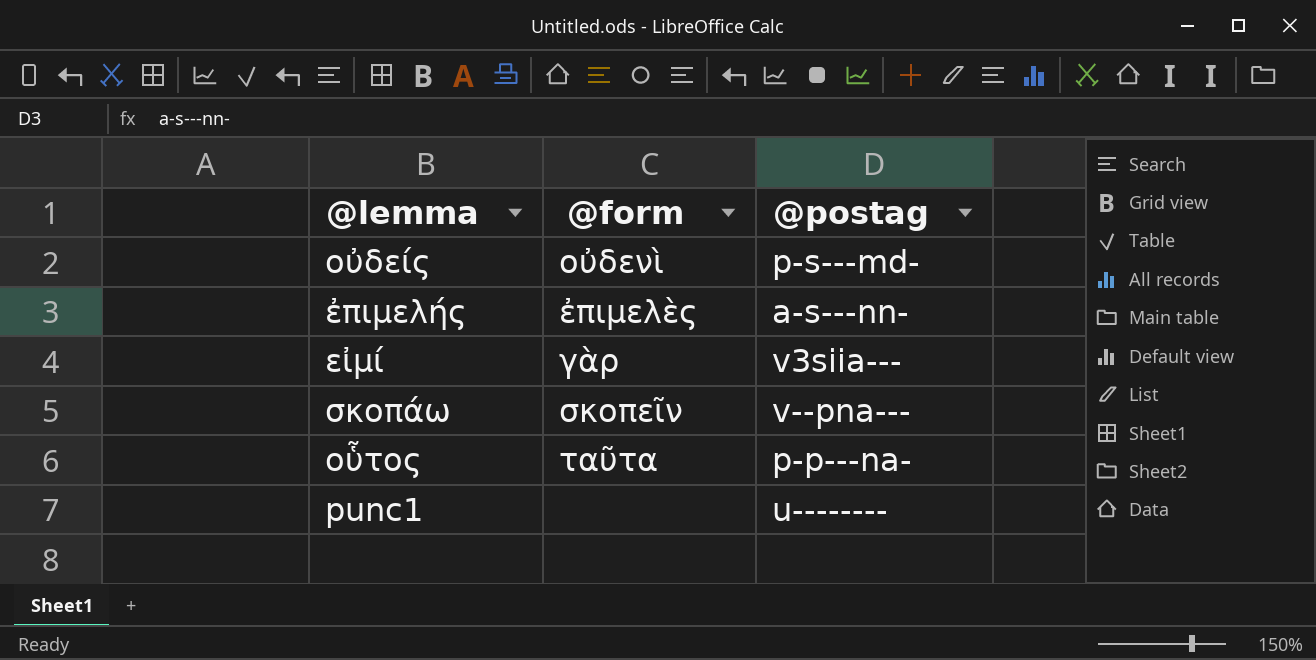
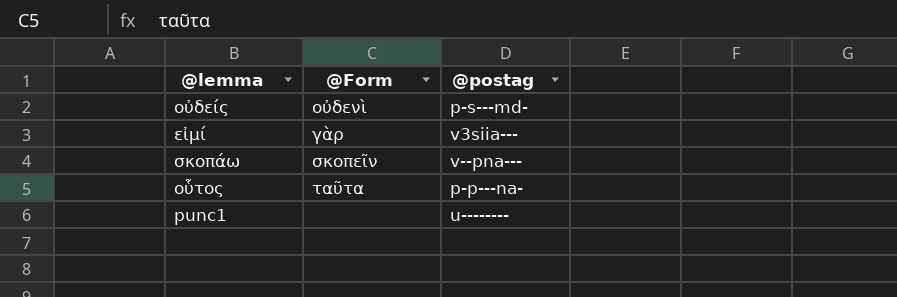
column name: @form -> @Form
row ἐπιμελής: ἐπιμελὲς | a-s---nn- -> none

